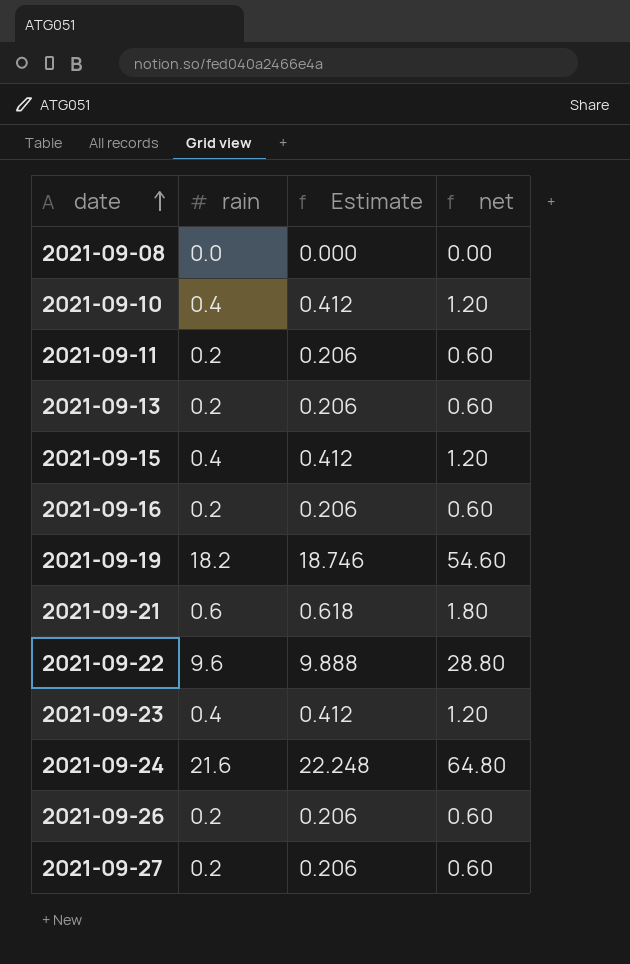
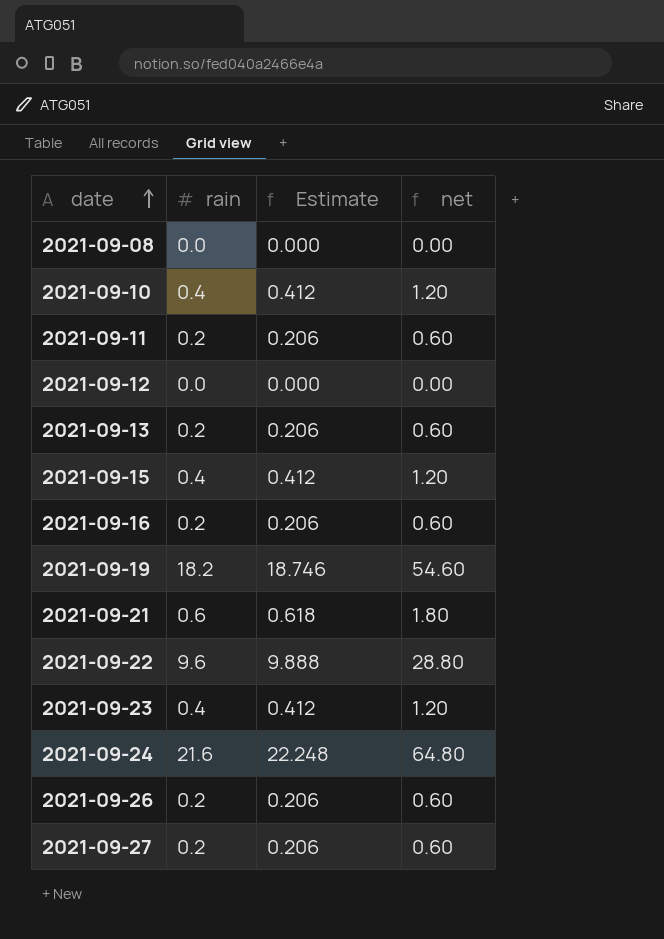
row 2021-09-12: none -> 0.0 | 0.000 | 0.00

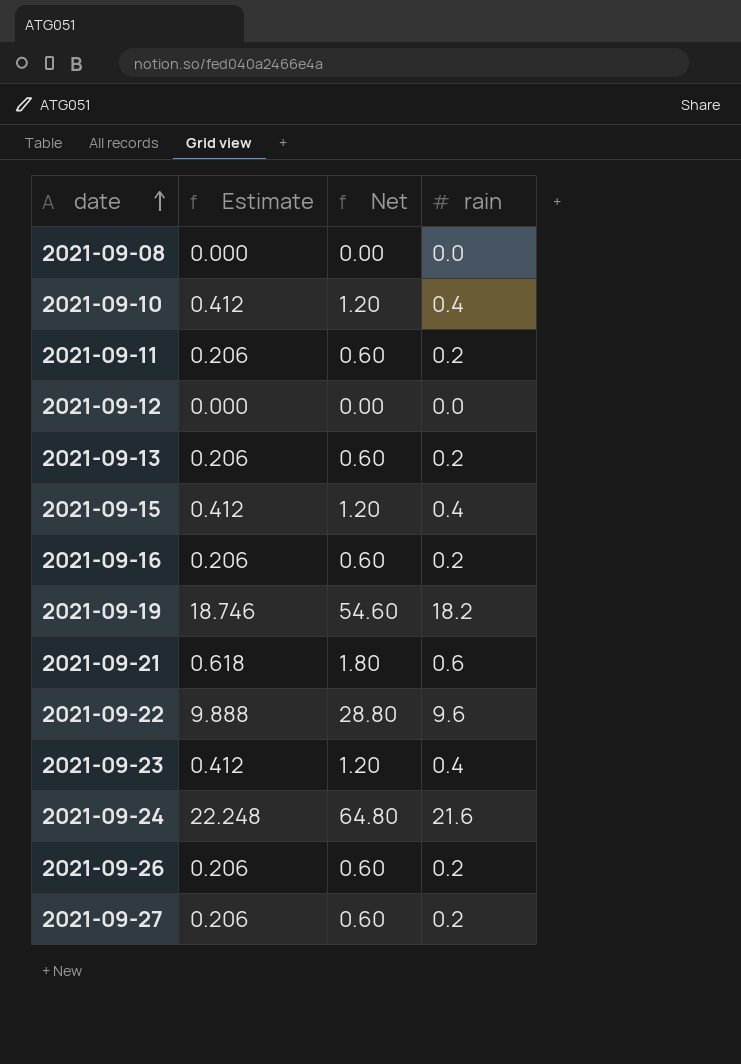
column name: net -> Net
column rain | position: 2 -> 4

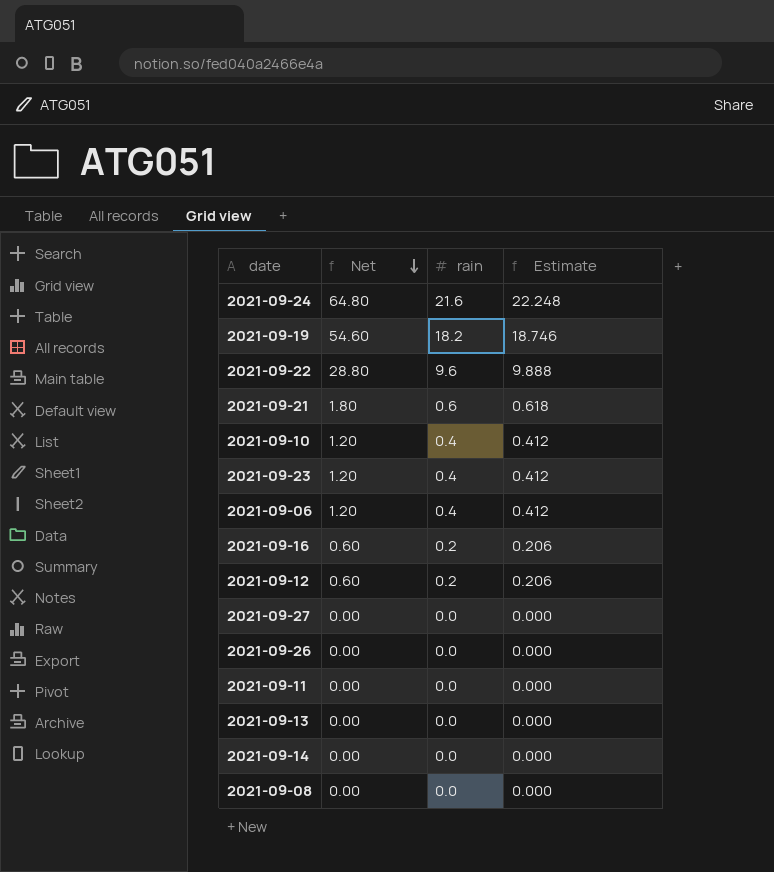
row order: date ascending -> Net descending
column Estimate | position: 2 -> 4
row 2021-09-15: 0.412 | 1.20 | 0.4 -> none
row 2021-09-06: none -> 1.20 | 0.4 | 0.412
2021-09-12 | Net: 0.00 -> 0.60
2021-09-12 | rain: 0.0 -> 0.2
2021-09-12 | Estimate: 0.000 -> 0.206
2021-09-27 | Net: 0.60 -> 0.00
2021-09-27 | rain: 0.2 -> 0.0
2021-09-27 | Estimate: 0.206 -> 0.000
2021-09-26 | Net: 0.60 -> 0.00
2021-09-26 | rain: 0.2 -> 0.0
2021-09-26 | Estimate: 0.206 -> 0.000
2021-09-11 | Net: 0.60 -> 0.00
2021-09-11 | rain: 0.2 -> 0.0
2021-09-11 | Estimate: 0.206 -> 0.000
2021-09-13 | Net: 0.60 -> 0.00
2021-09-13 | rain: 0.2 -> 0.0
2021-09-13 | Estimate: 0.206 -> 0.000
row 2021-09-14: none -> 0.00 | 0.0 | 0.000

